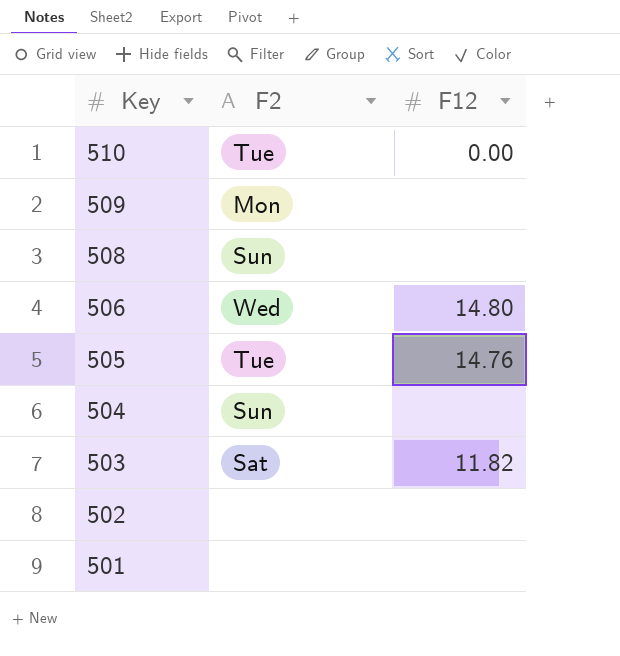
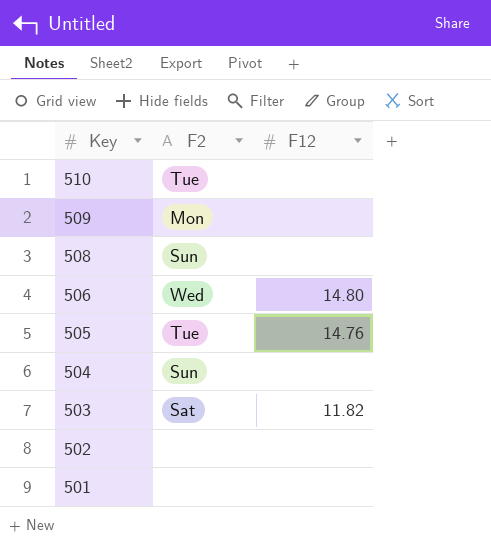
510 | F12: 0.00 -> none

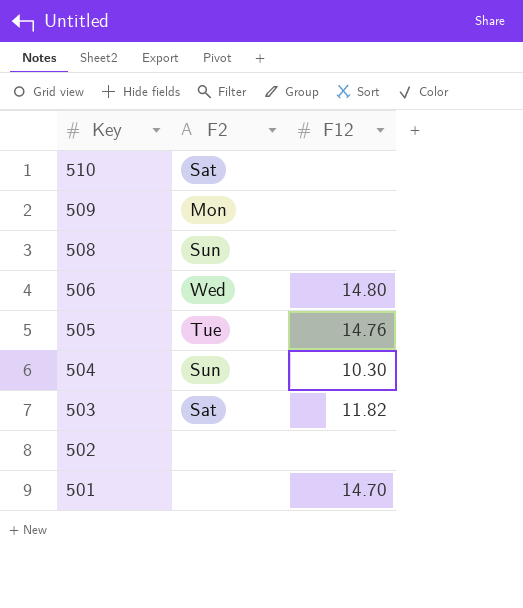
510 | F2: Tue -> Sat
504 | F12: none -> 10.30
501 | F12: none -> 14.70

